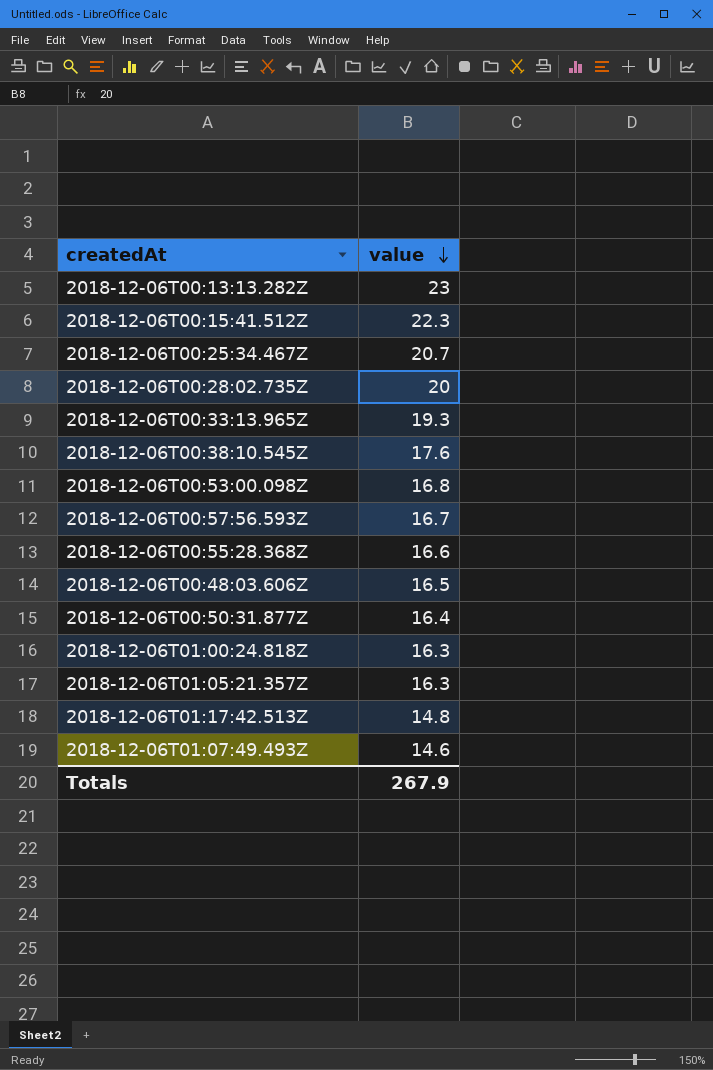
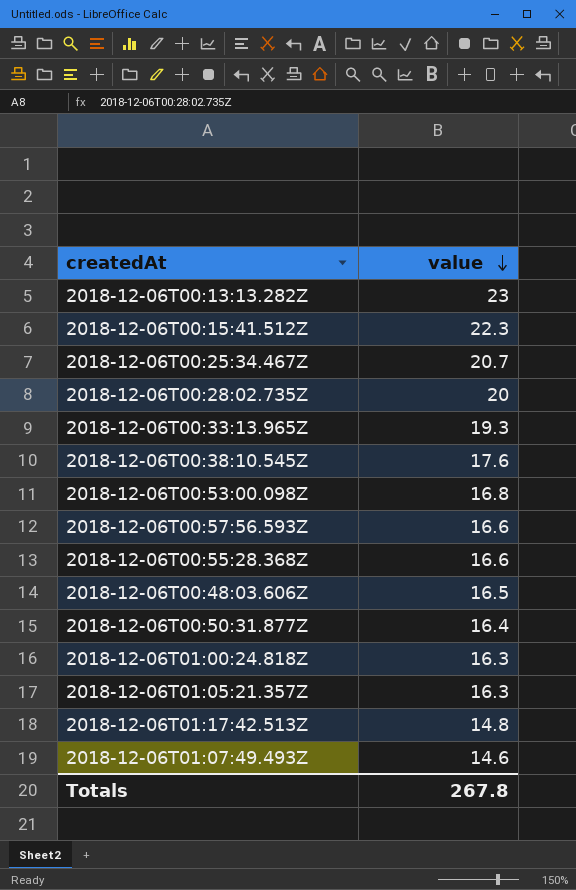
2018-12-06T00:57:56.593Z | value: 16.7 -> 16.6
Totals | value: 267.9 -> 267.8

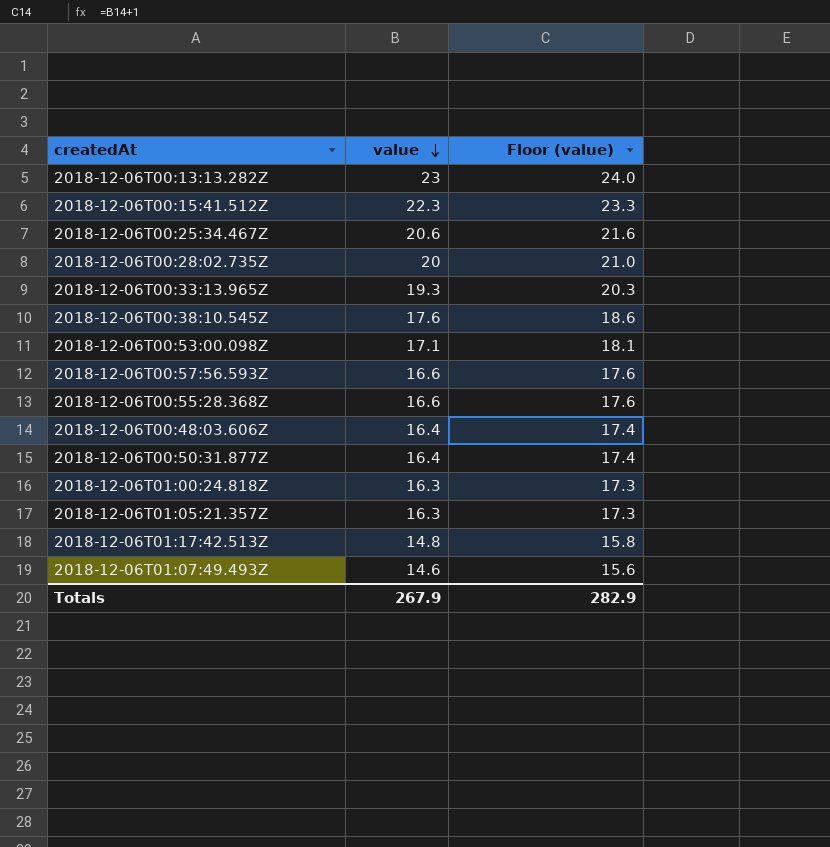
column Floor (value) | formula: none -> [value] + 1
2018-12-06T00:25:34.467Z | value: 20.7 -> 20.6
2018-12-06T00:53:00.098Z | value: 16.8 -> 17.1
2018-12-06T00:48:03.606Z | value: 16.5 -> 16.4
Totals | value: 267.8 -> 267.9

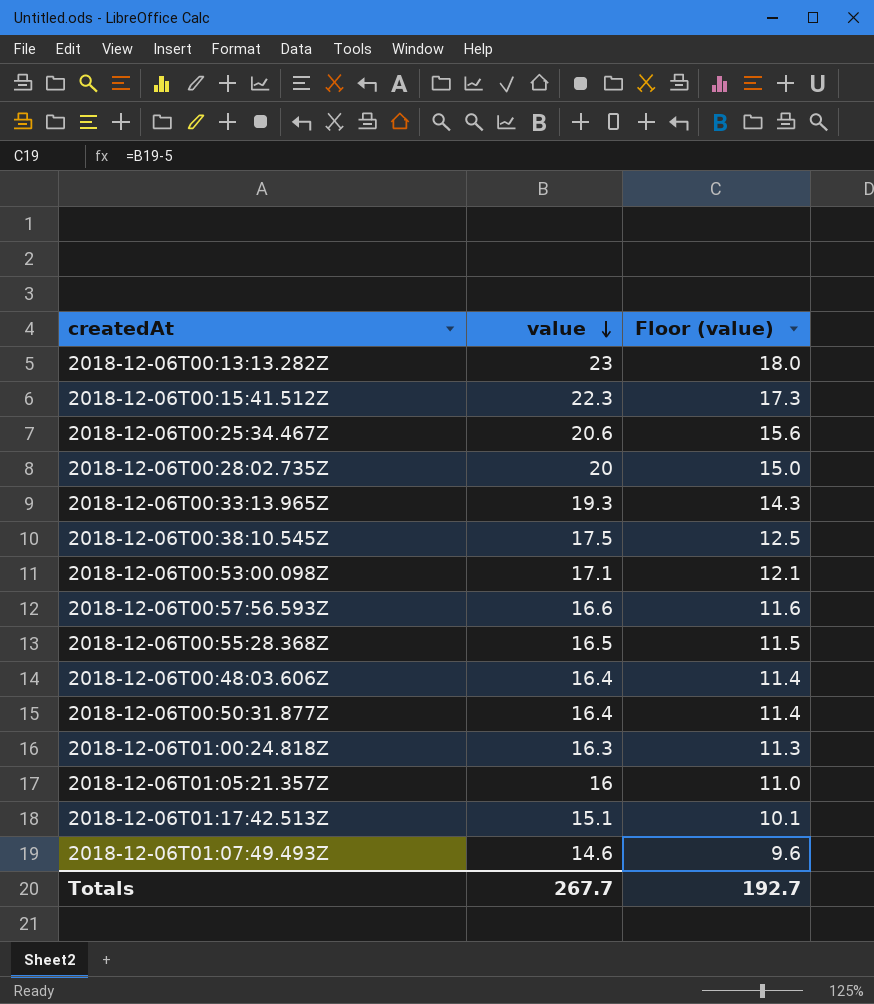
column Floor (value) | formula: [value] + 1 -> [value] - 5
2018-12-06T00:38:10.545Z | value: 17.6 -> 17.5
2018-12-06T00:55:28.368Z | value: 16.6 -> 16.5
2018-12-06T01:05:21.357Z | value: 16.3 -> 16
2018-12-06T01:17:42.513Z | value: 14.8 -> 15.1
Totals | value: 267.9 -> 267.7
Totals | Floor (value): 282.9 -> 192.7

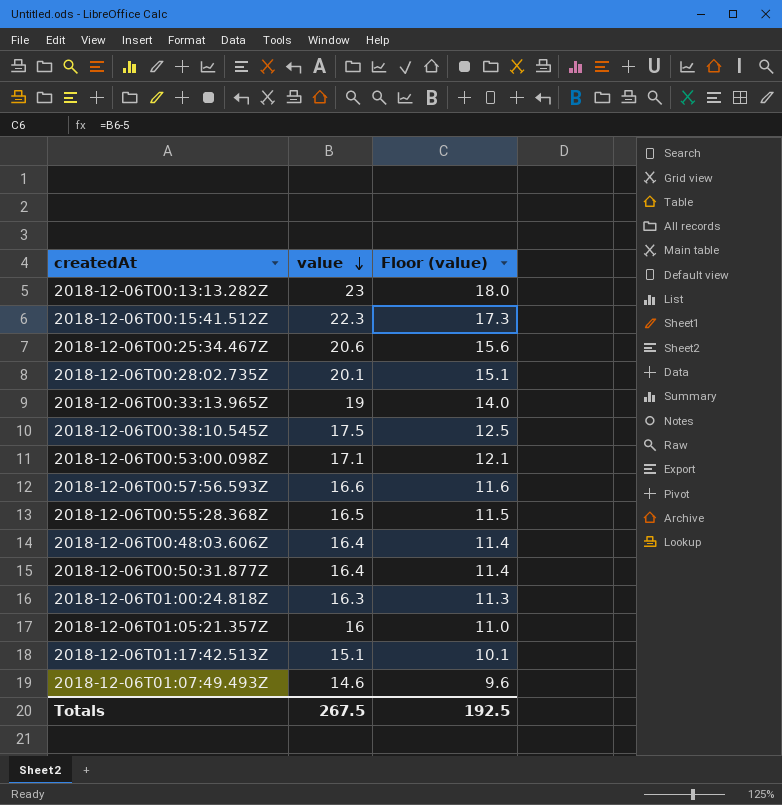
2018-12-06T00:28:02.735Z | value: 20 -> 20.1
2018-12-06T00:28:02.735Z | Floor (value): 15.0 -> 15.1
2018-12-06T00:33:13.965Z | value: 19.3 -> 19
2018-12-06T00:33:13.965Z | Floor (value): 14.3 -> 14.0
Totals | value: 267.7 -> 267.5
Totals | Floor (value): 192.7 -> 192.5

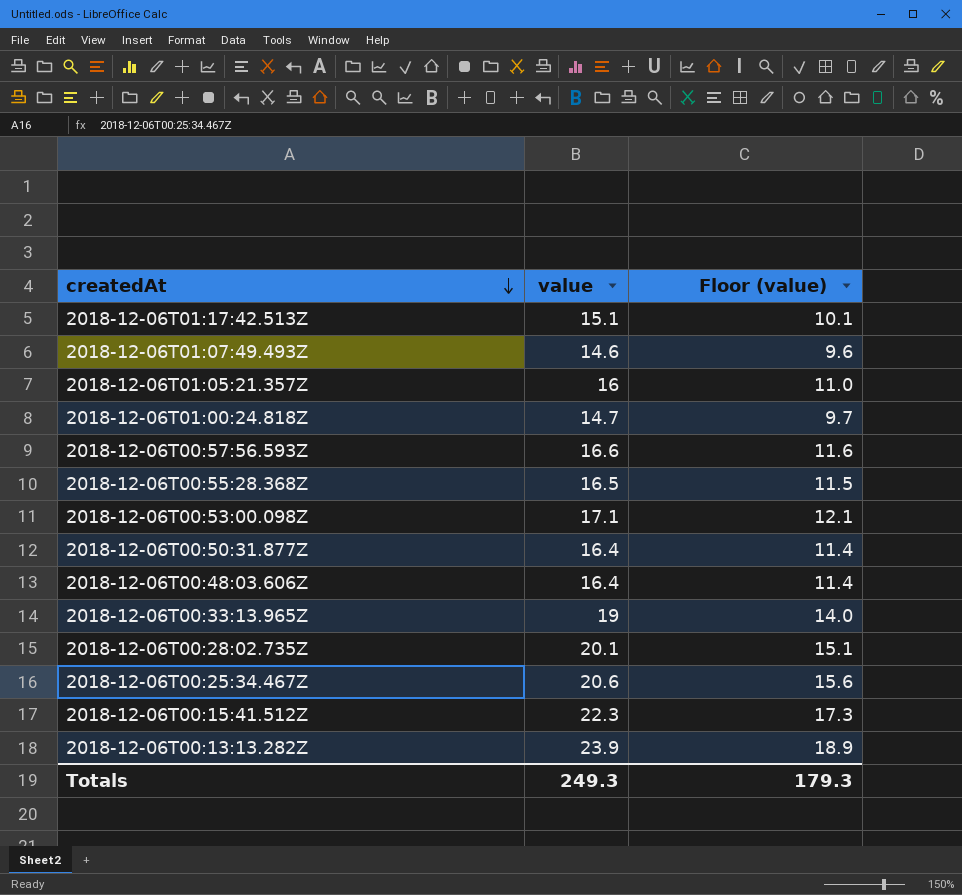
row order: value descending -> createdAt descending
row 2018-12-06T00:38:10.545Z: 17.5 | 12.5 -> none
2018-12-06T01:00:24.818Z | value: 16.3 -> 14.7
2018-12-06T01:00:24.818Z | Floor (value): 11.3 -> 9.7
2018-12-06T00:13:13.282Z | value: 23 -> 23.9
2018-12-06T00:13:13.282Z | Floor (value): 18.0 -> 18.9
Totals | value: 267.5 -> 249.3
Totals | Floor (value): 192.5 -> 179.3

